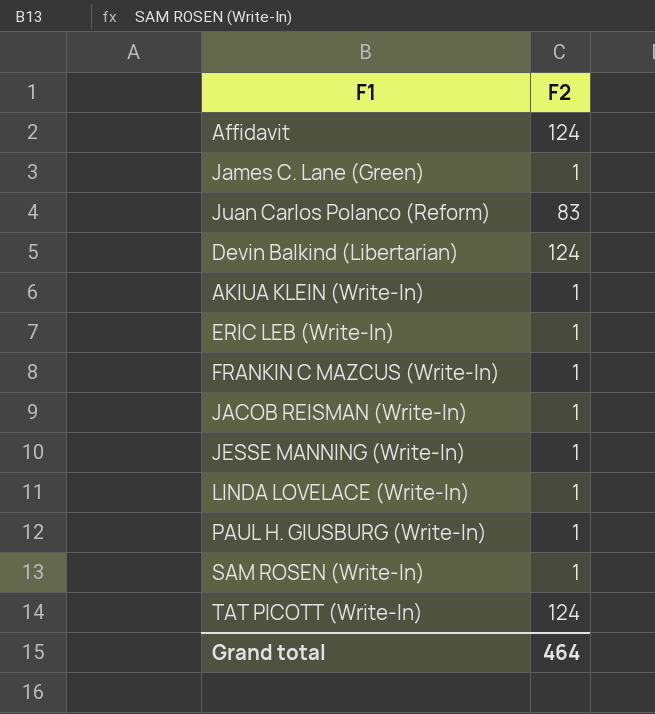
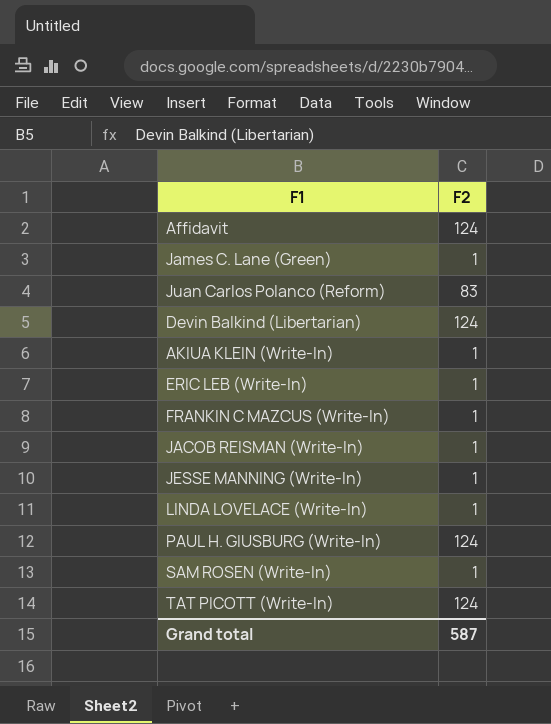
PAUL H. GIUSBURG (Write-In) | F2: 1 -> 124
Grand total | F2: 464 -> 587

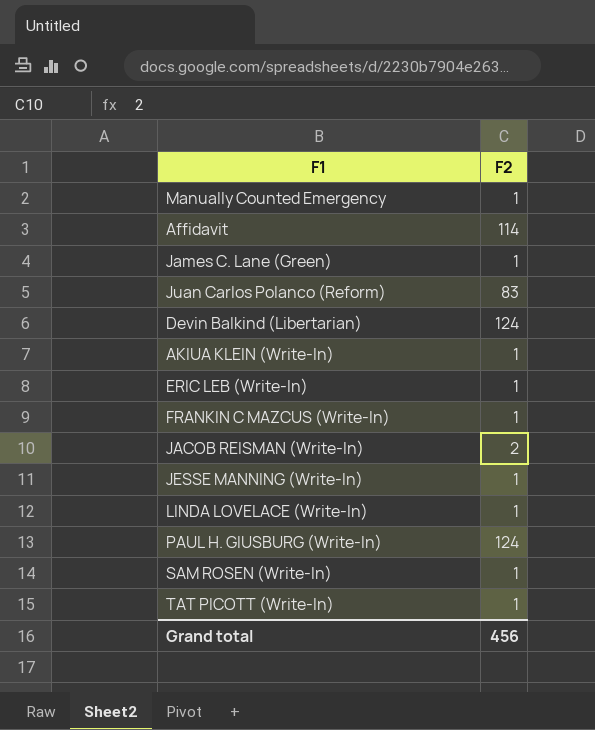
row Manually Counted Emergency: none -> 1
Affidavit | F2: 124 -> 114
JACOB REISMAN (Write-In) | F2: 1 -> 2
TAT PICOTT (Write-In) | F2: 124 -> 1
Grand total | F2: 587 -> 456

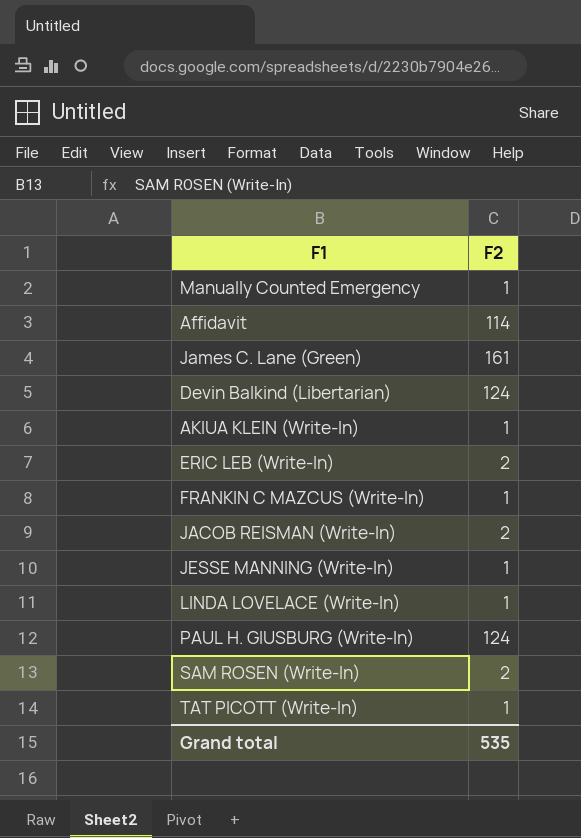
row Juan Carlos Polanco (Reform): 83 -> none
James C. Lane (Green) | F2: 1 -> 161
ERIC LEB (Write-In) | F2: 1 -> 2
SAM ROSEN (Write-In) | F2: 1 -> 2
Grand total | F2: 456 -> 535

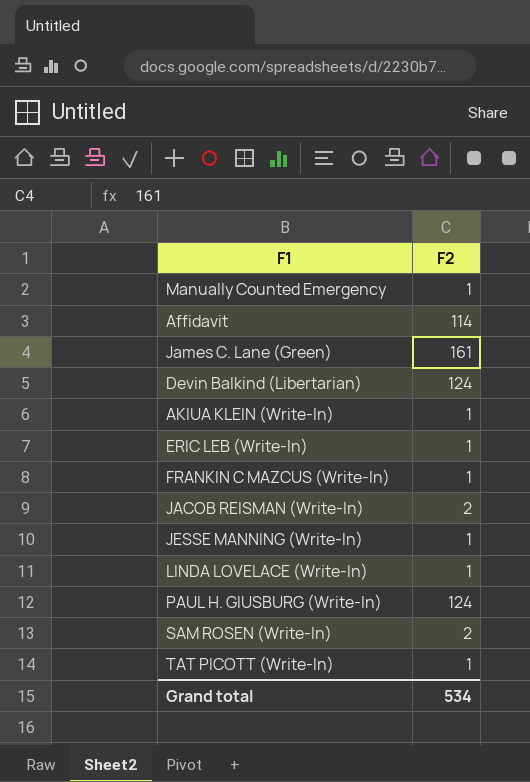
ERIC LEB (Write-In) | F2: 2 -> 1
Grand total | F2: 535 -> 534

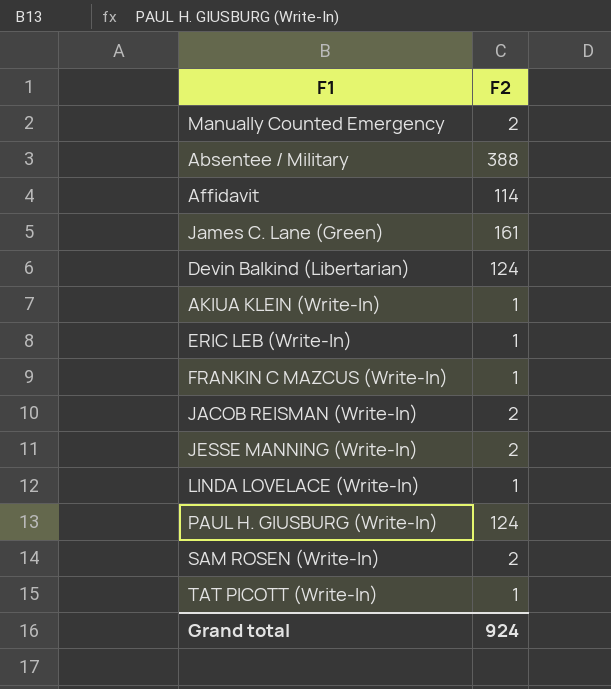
Manually Counted Emergency | F2: 1 -> 2
row Absentee / Military: none -> 388
JESSE MANNING (Write-In) | F2: 1 -> 2
Grand total | F2: 534 -> 924

